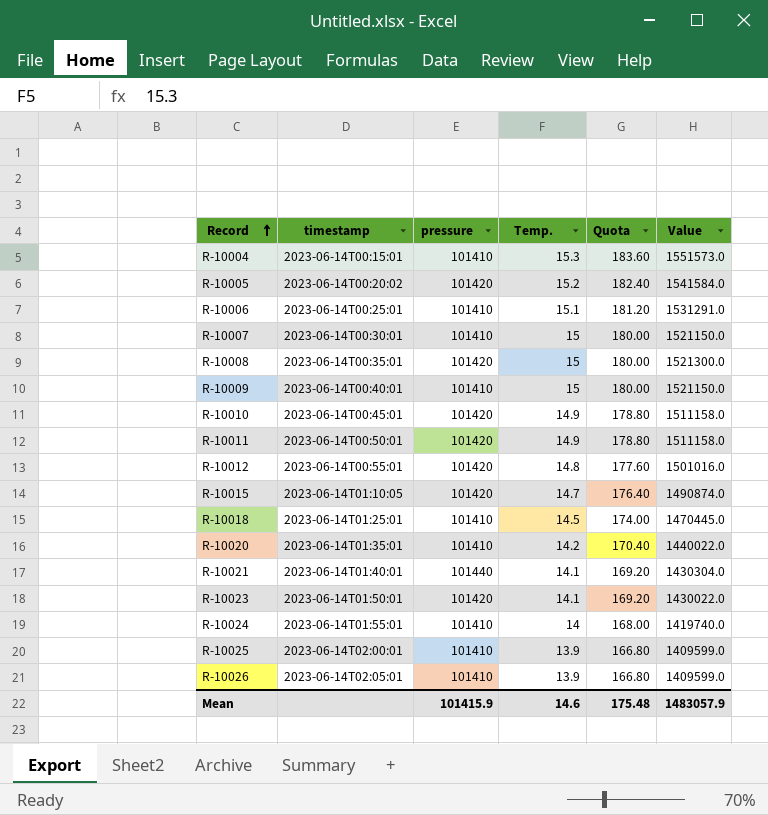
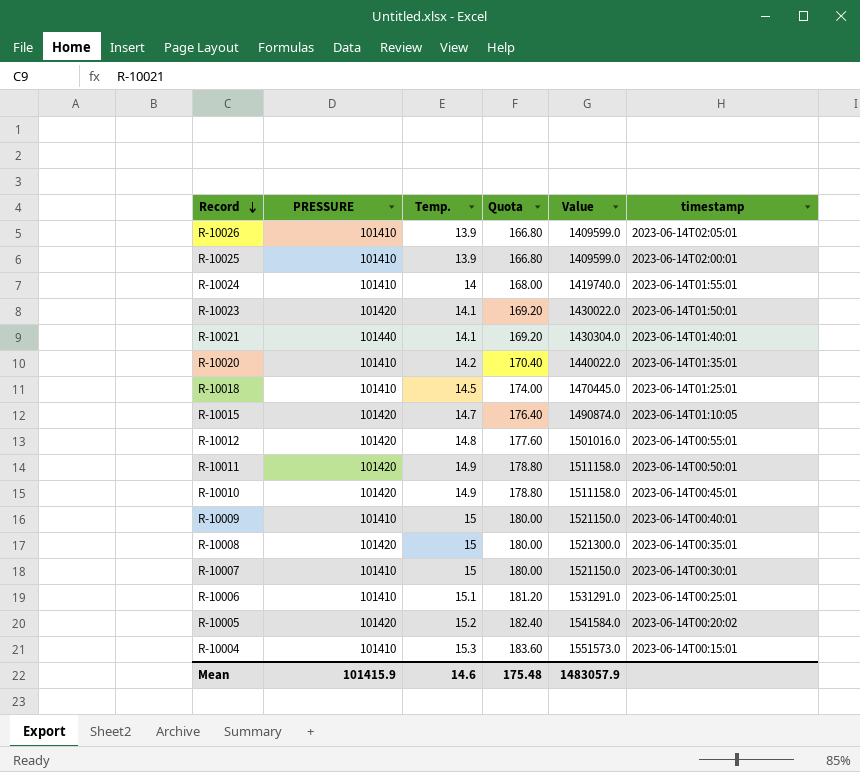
row order: Record ascending -> Record descending
column name: pressure -> PRESSURE
column timestamp | position: 2 -> 6

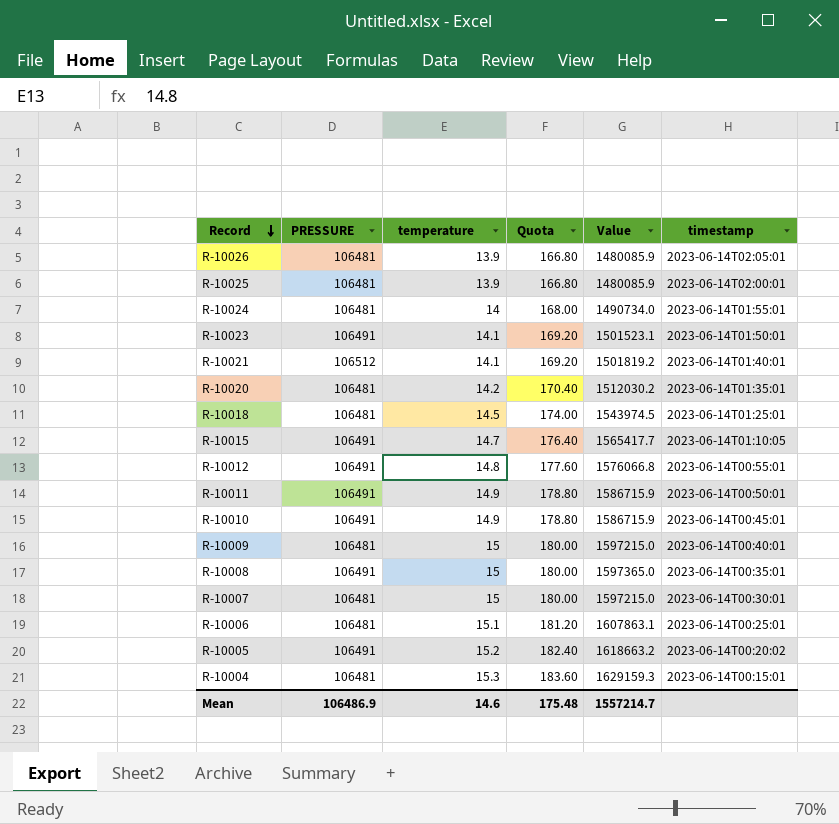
column name: Temp. -> temperature
R-10026 | PRESSURE: 101410 -> 106481
R-10026 | Value: 1409599.0 -> 1480085.9
R-10025 | PRESSURE: 101410 -> 106481
R-10025 | Value: 1409599.0 -> 1480085.9
R-10024 | PRESSURE: 101410 -> 106481
R-10024 | Value: 1419740.0 -> 1490734.0
R-10023 | PRESSURE: 101420 -> 106491
R-10023 | Value: 1430022.0 -> 1501523.1
R-10021 | PRESSURE: 101440 -> 106512
R-10021 | Value: 1430304.0 -> 1501819.2
R-10020 | PRESSURE: 101410 -> 106481
R-10020 | Value: 1440022.0 -> 1512030.2
R-10018 | PRESSURE: 101410 -> 106481
R-10018 | Value: 1470445.0 -> 1543974.5
R-10015 | PRESSURE: 101420 -> 106491
R-10015 | Value: 1490874.0 -> 1565417.7
R-10012 | PRESSURE: 101420 -> 106491
R-10012 | Value: 1501016.0 -> 1576066.8
R-10011 | PRESSURE: 101420 -> 106491
R-10011 | Value: 1511158.0 -> 1586715.9
R-10010 | PRESSURE: 101420 -> 106491
R-10010 | Value: 1511158.0 -> 1586715.9
R-10009 | PRESSURE: 101410 -> 106481
R-10009 | Value: 1521150.0 -> 1597215.0
R-10008 | PRESSURE: 101420 -> 106491
R-10008 | Value: 1521300.0 -> 1597365.0
R-10007 | PRESSURE: 101410 -> 106481
R-10007 | Value: 1521150.0 -> 1597215.0
R-10006 | PRESSURE: 101410 -> 106481
R-10006 | Value: 1531291.0 -> 1607863.1
R-10005 | PRESSURE: 101420 -> 106491
R-10005 | Value: 1541584.0 -> 1618663.2
R-10004 | PRESSURE: 101410 -> 106481
R-10004 | Value: 1551573.0 -> 1629159.3
Mean | PRESSURE: 101415.9 -> 106486.9
Mean | Value: 1483057.9 -> 1557214.7

